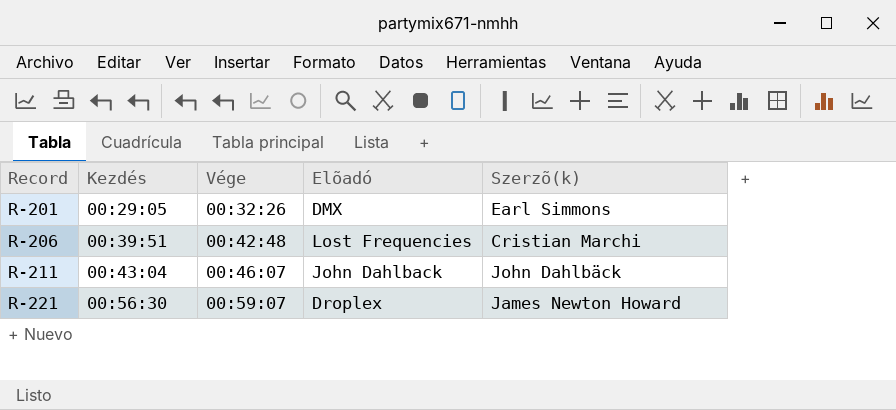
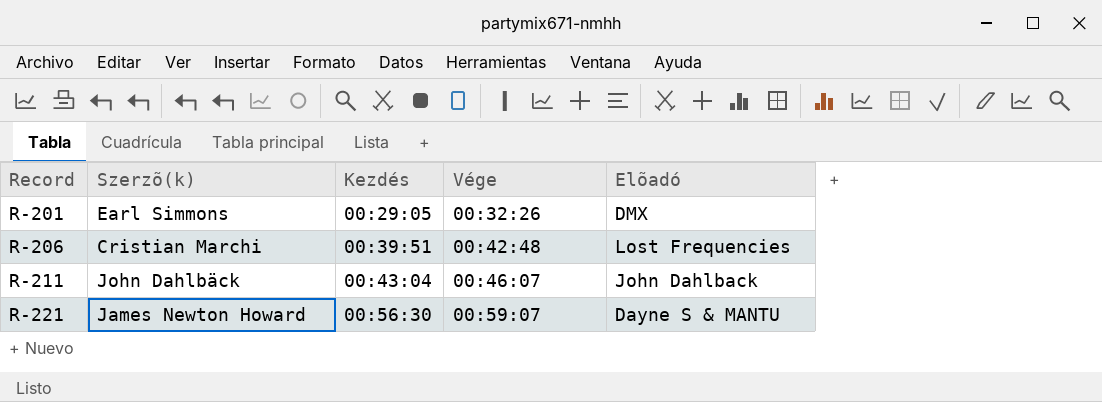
column Szerzõ(k) | position: 5 -> 2
R-221 | Elõadó: Droplex -> Dayne S & MANTU

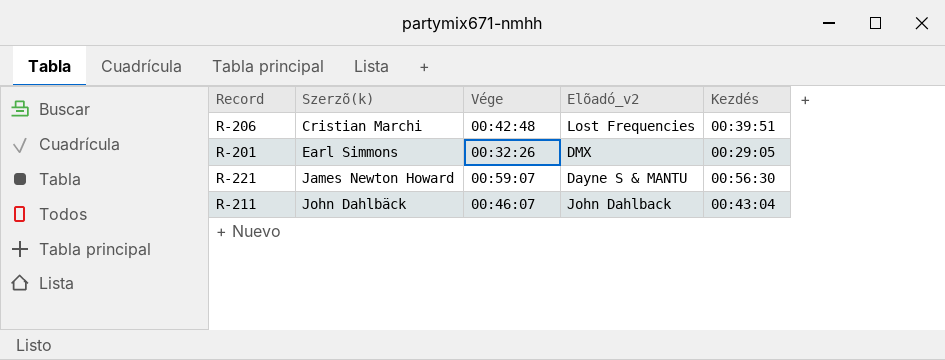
row order: Record ascending -> Szerzõ(k) ascending
column name: Elõadó -> Elõadó_v2
column Kezdés | position: 3 -> 5

